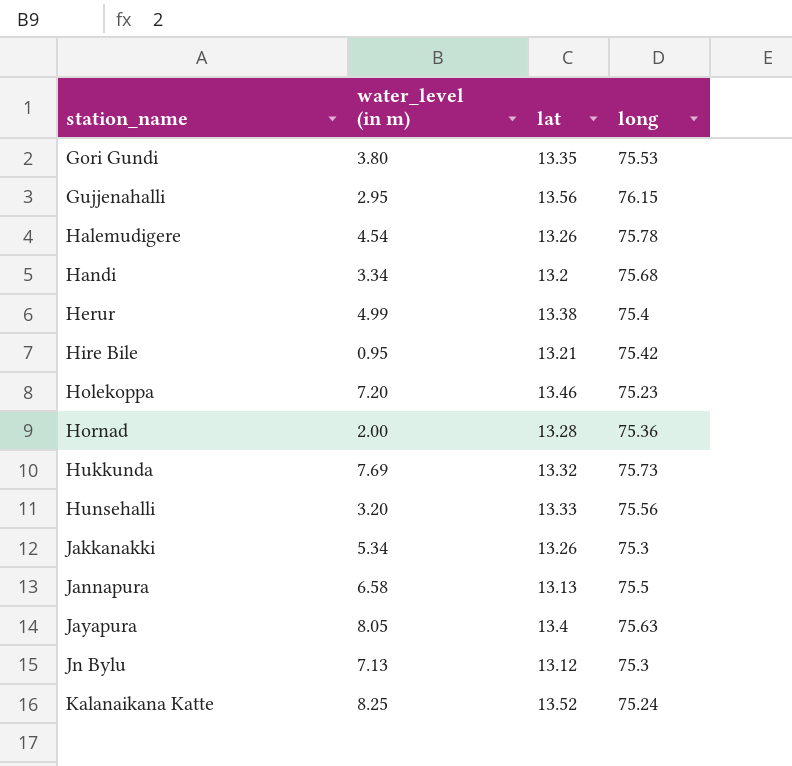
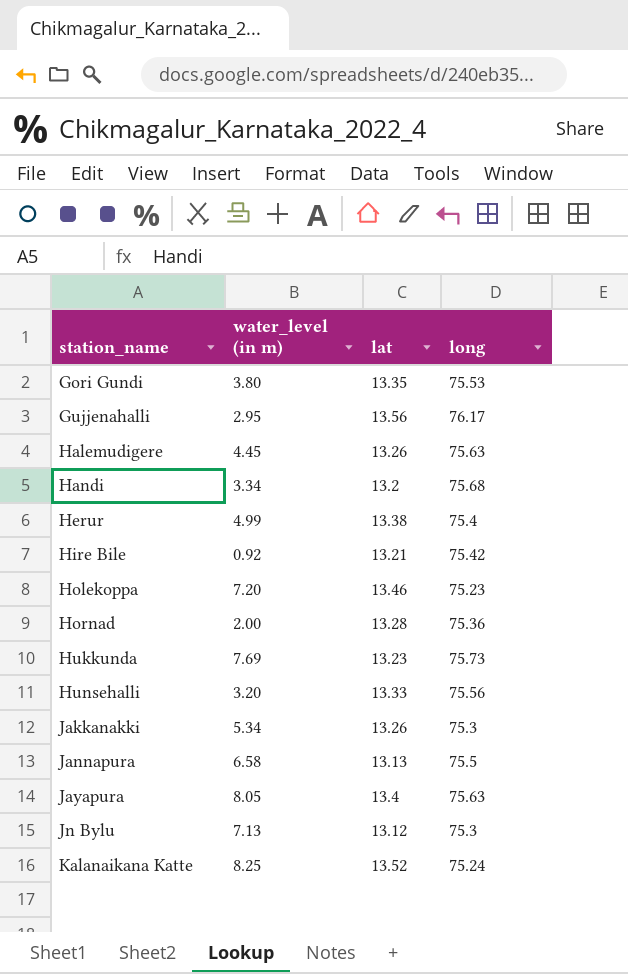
Gujjenahalli | long: 76.15 -> 76.17
Halemudigere | water_level (in m): 4.54 -> 4.45
Halemudigere | long: 75.78 -> 75.63
Hire Bile | water_level (in m): 0.95 -> 0.92
Hukkunda | lat: 13.32 -> 13.23

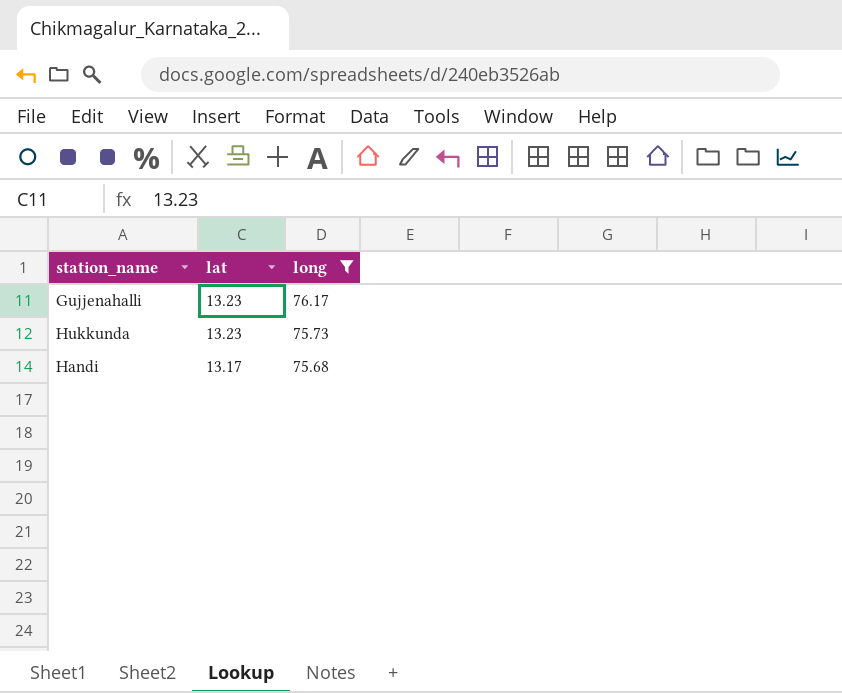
filter: none -> long >= 75.68
row order: station_name ascending -> lat descending
column water_level (in m) | position: 2 -> none
Gujjenahalli | lat: 13.56 -> 13.23
Handi | lat: 13.2 -> 13.17

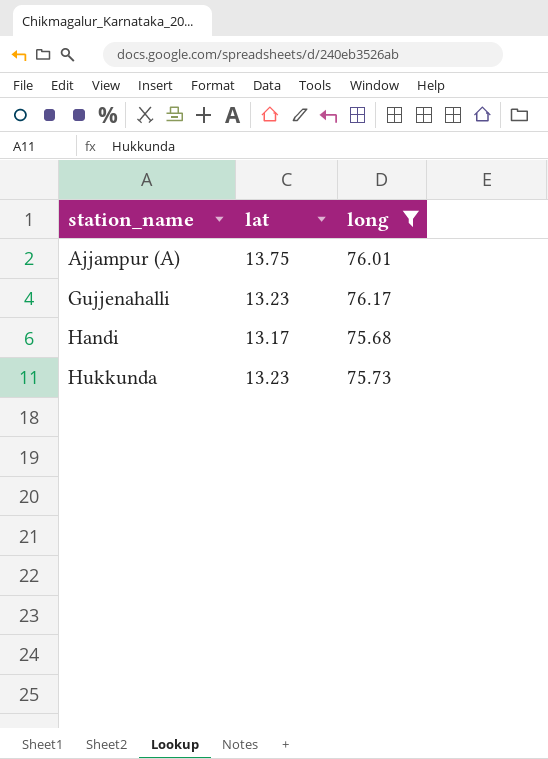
row order: lat descending -> station_name ascending
row Ajjampur (A): none -> 13.75 | 76.01

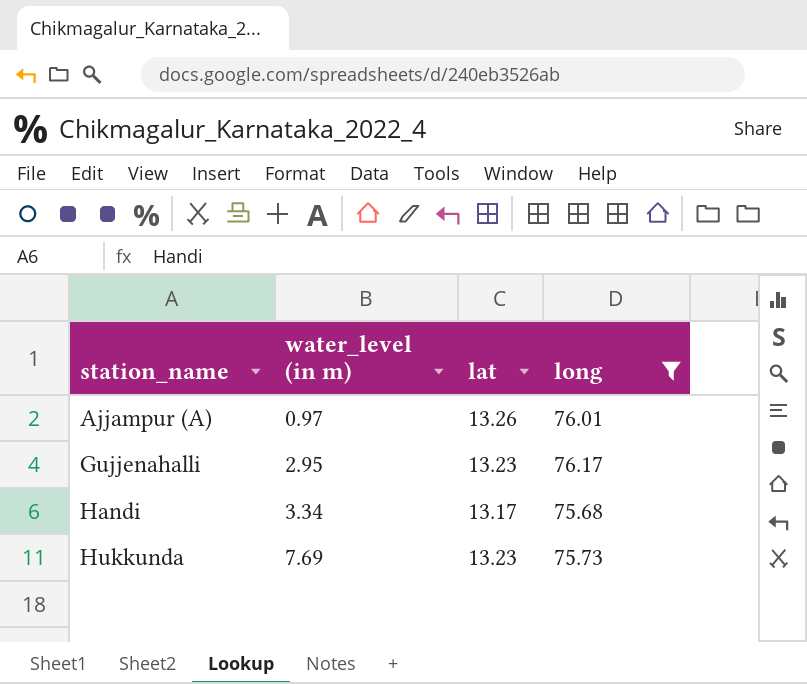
column water_level (in m) | position: none -> 2
Ajjampur (A) | lat: 13.75 -> 13.26

